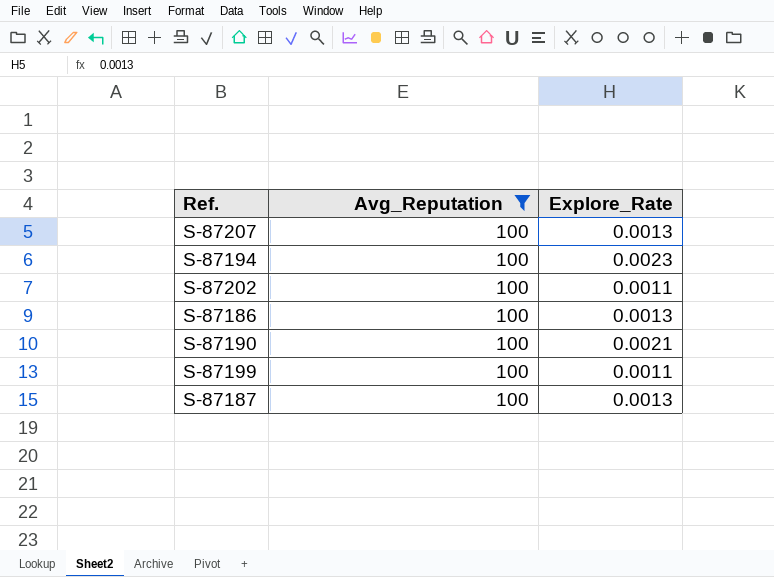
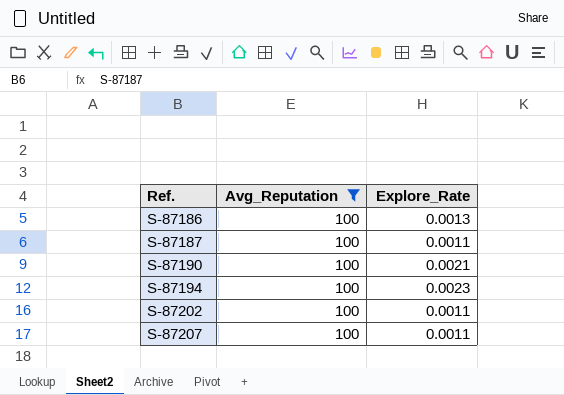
row order: none -> Ref. ascending
row S-87199: 100 | 0.0011 -> none
S-87187 | Explore_Rate: 0.0013 -> 0.0011
S-87207 | Explore_Rate: 0.0013 -> 0.0011

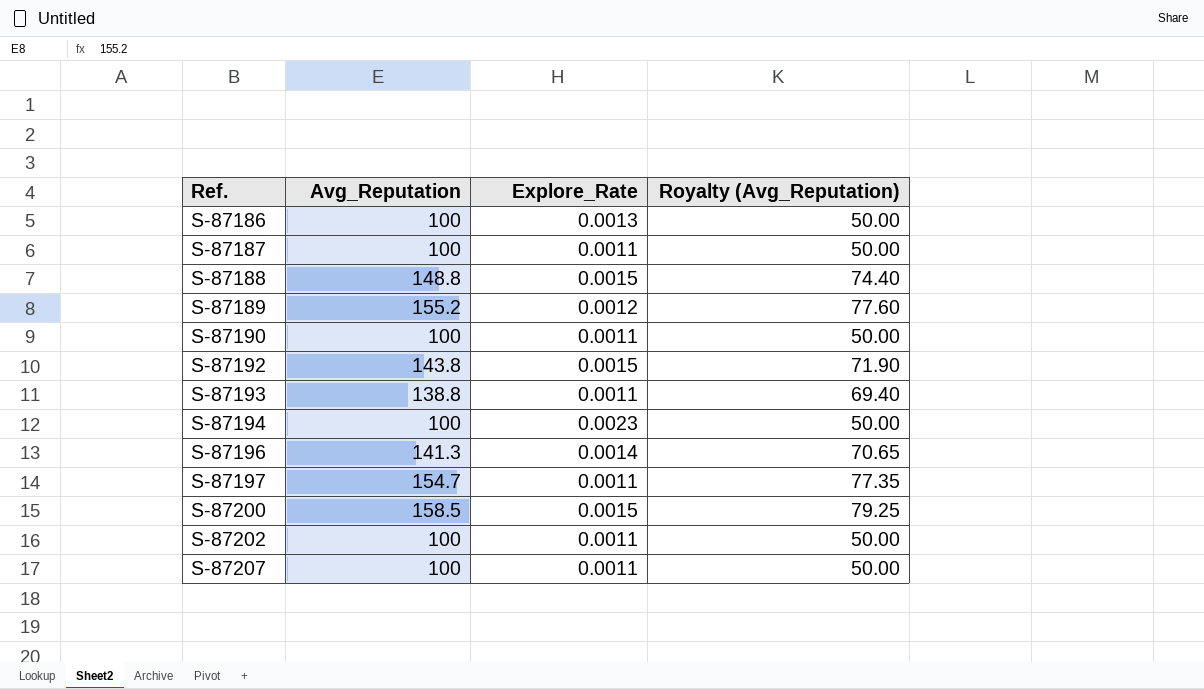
filter: Avg_Reputation = 100 -> none
column Royalty (Avg_Reputation) | formula: none -> [Avg_Reputation] * 0.5
S-87190 | Explore_Rate: 0.0021 -> 0.0011

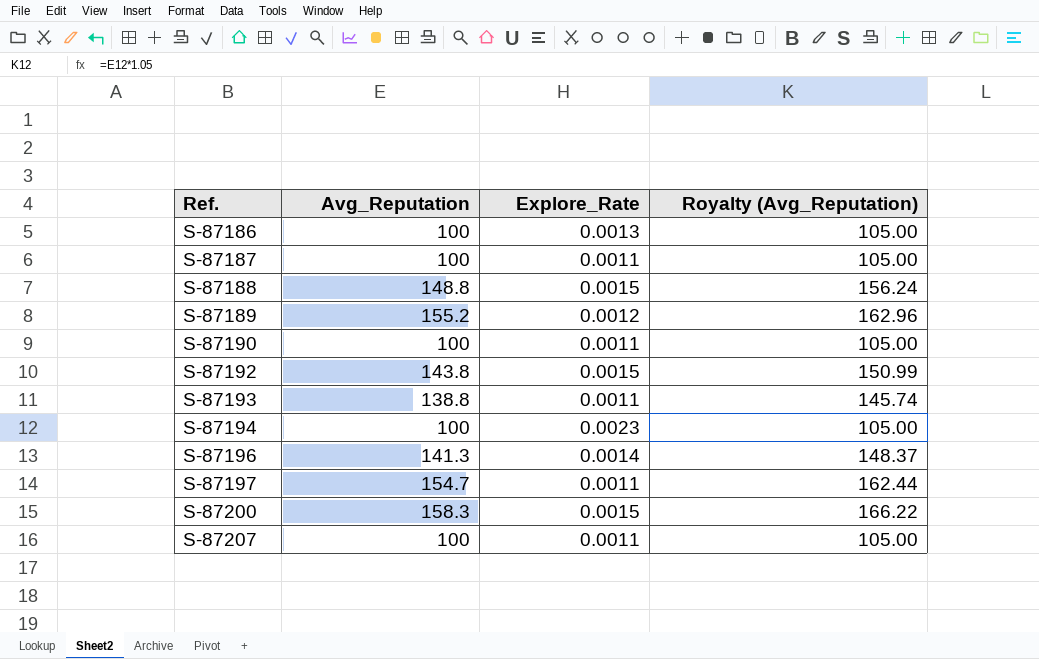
column Royalty (Avg_Reputation) | formula: [Avg_Reputation] * 0.5 -> [Avg_Reputation] * 1.05
row S-87202: 100 | 0.0011 | 50.00 -> none
S-87200 | Avg_Reputation: 158.5 -> 158.3

